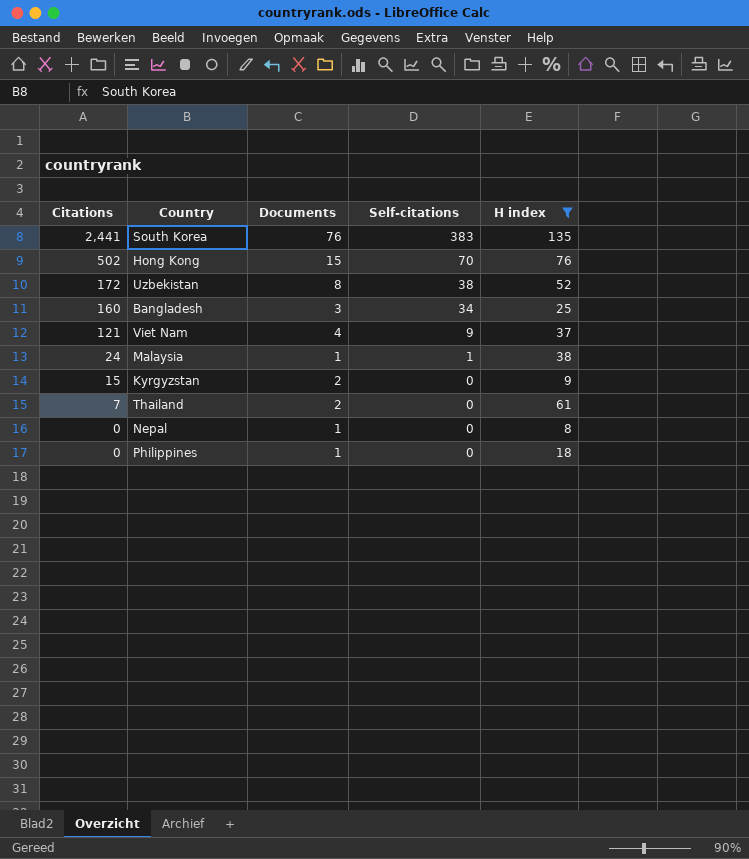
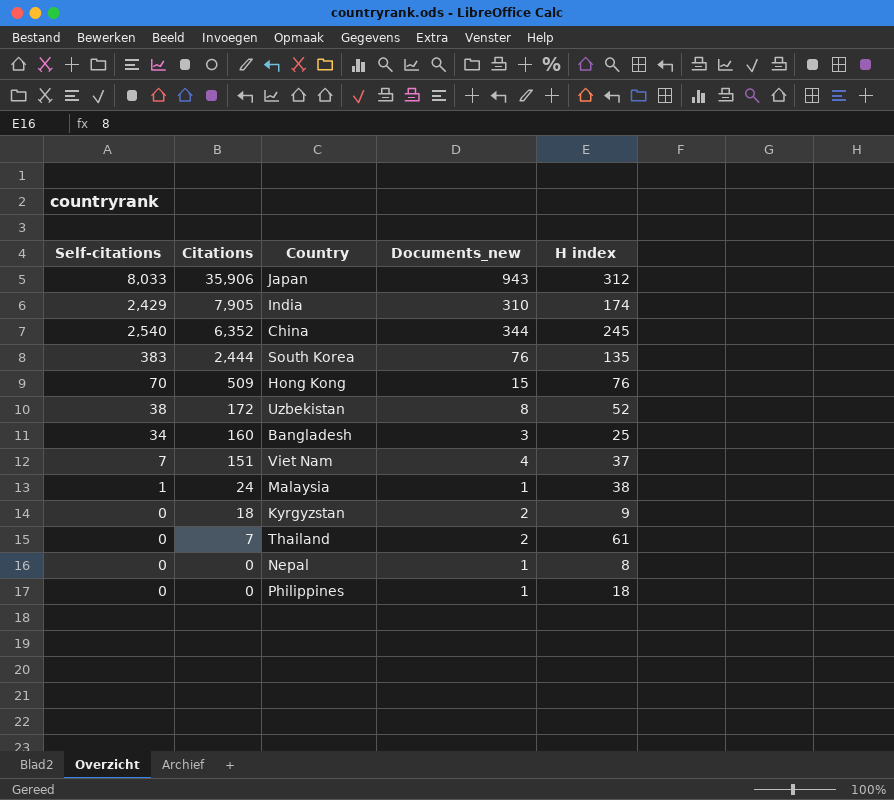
filter: H index <= 135 -> none
column Self-citations | position: 4 -> 1
column name: Documents -> Documents_new
South Korea | Citations: 2,441 -> 2,444
Hong Kong | Citations: 502 -> 509
Viet Nam | Self-citations: 9 -> 7
Viet Nam | Citations: 121 -> 151
Kyrgyzstan | Citations: 15 -> 18

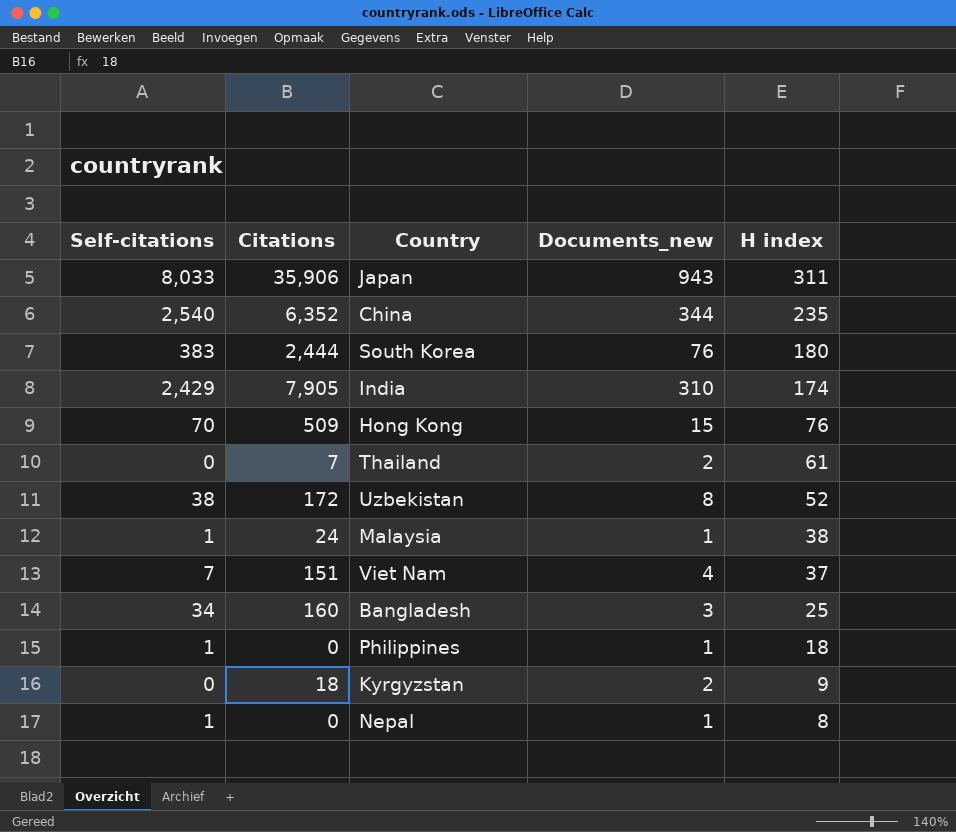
row order: Citations descending -> H index descending
Japan | H index: 312 -> 311
China | H index: 245 -> 235
South Korea | H index: 135 -> 180
Philippines | Self-citations: 0 -> 1
Nepal | Self-citations: 0 -> 1

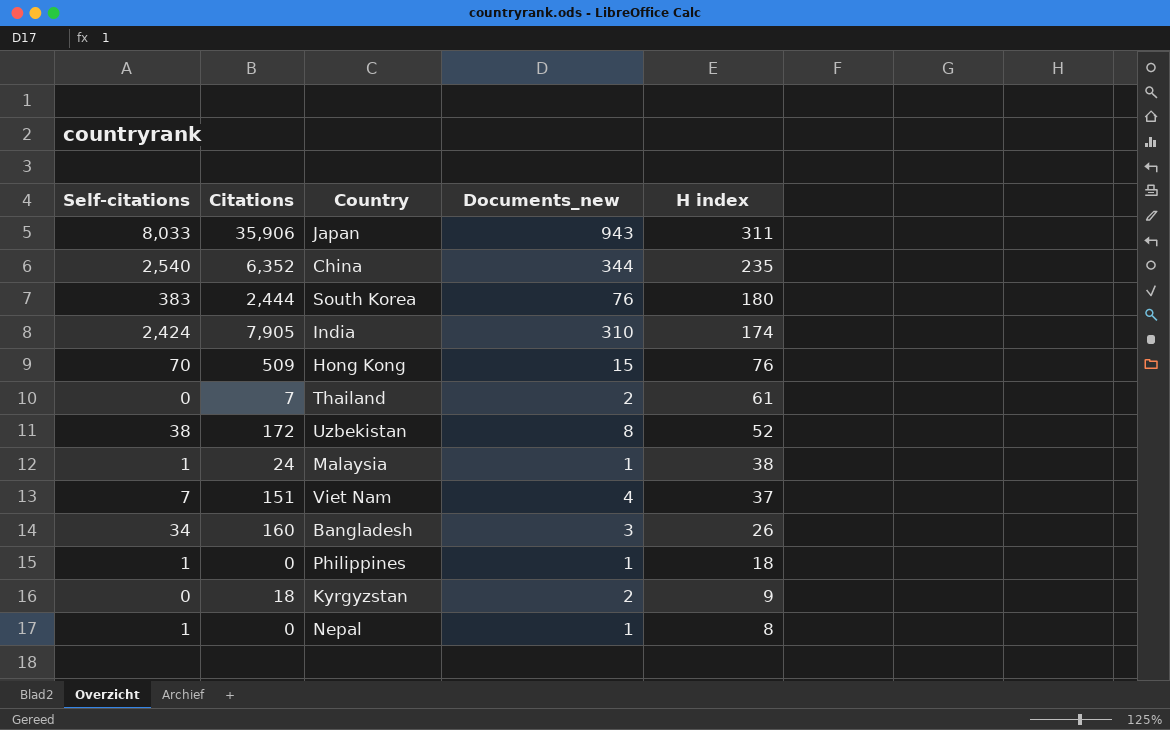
India | Self-citations: 2,429 -> 2,424
Bangladesh | H index: 25 -> 26

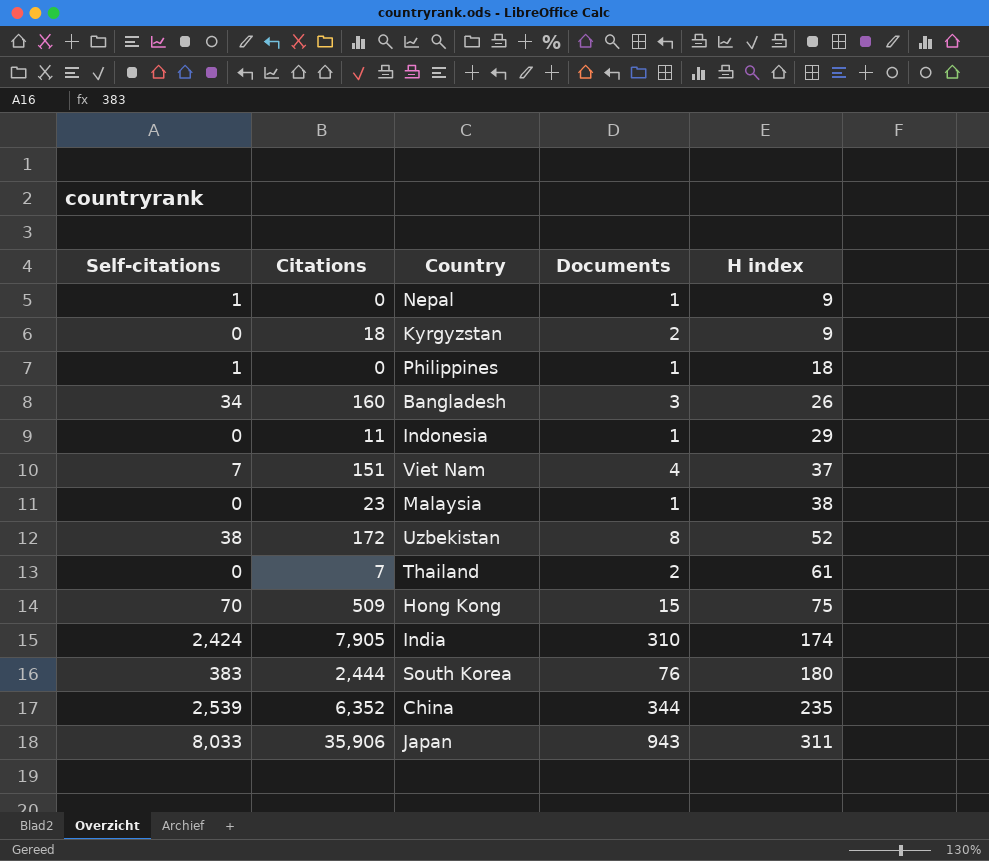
row order: H index descending -> H index ascending
column name: Documents_new -> Documents
Nepal | H index: 8 -> 9
row Indonesia: none -> 0 | 11 | 1 | 29
Malaysia | Self-citations: 1 -> 0
Malaysia | Citations: 24 -> 23
Hong Kong | H index: 76 -> 75
China | Self-citations: 2,540 -> 2,539

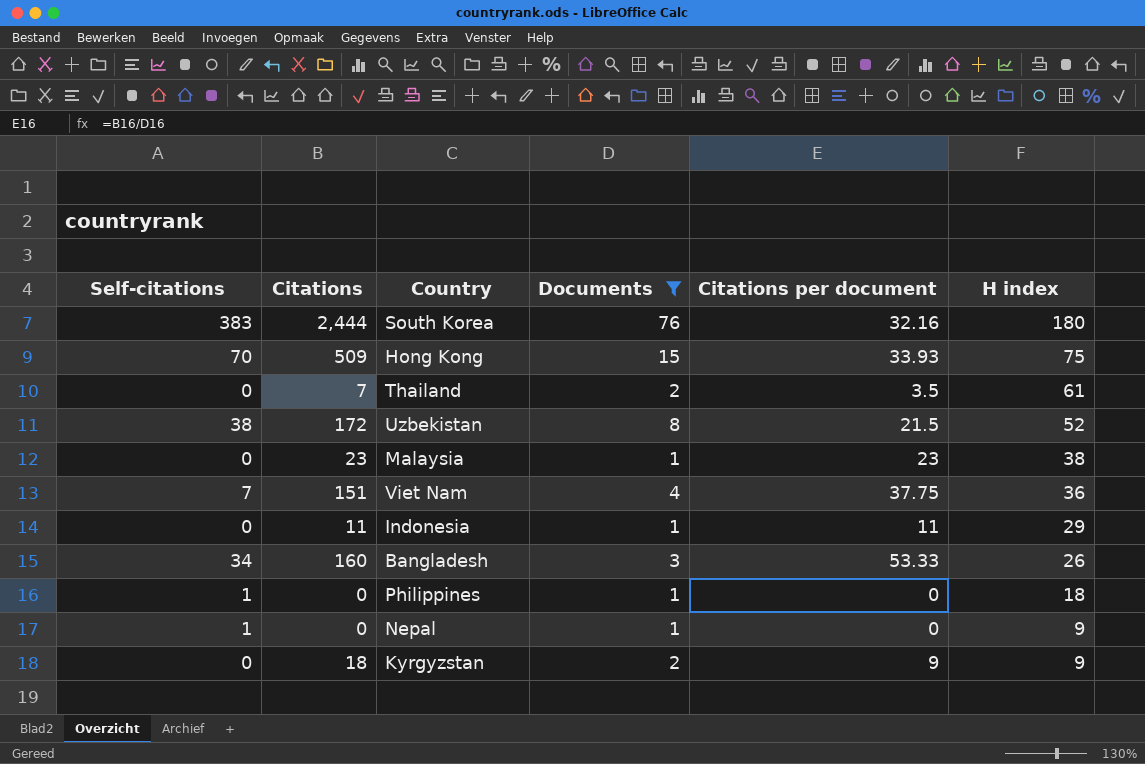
filter: none -> Documents <= 76
row order: H index ascending -> H index descending
column Citations per document | formula: none -> [Citations] / [Documents]
Viet Nam | H index: 37 -> 36

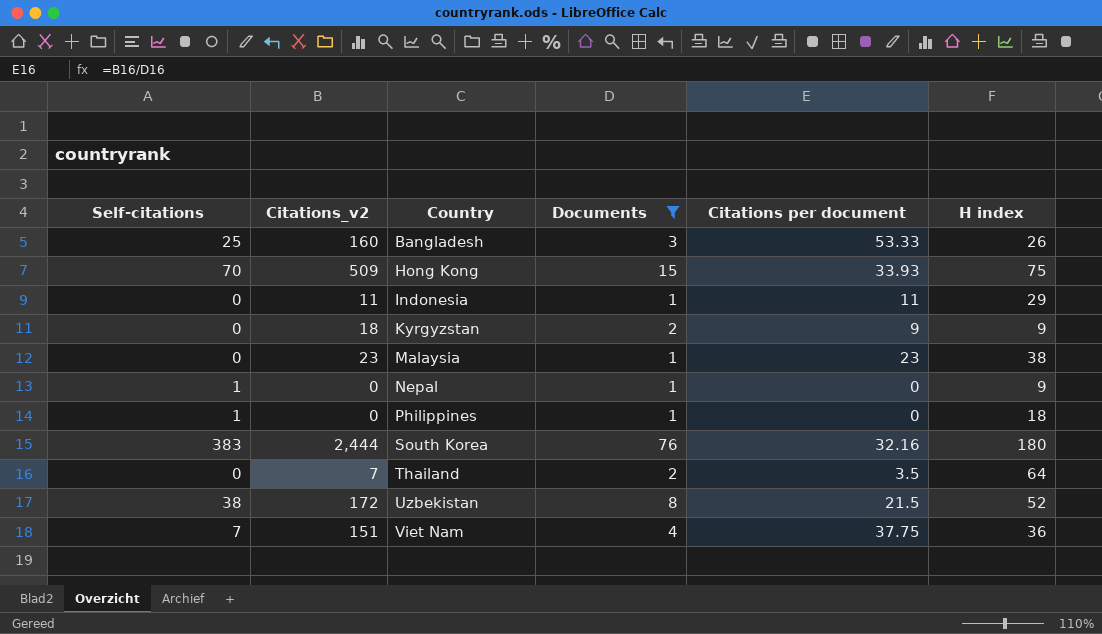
row order: H index descending -> Country ascending
column name: Citations -> Citations_v2
Bangladesh | Self-citations: 34 -> 25
Thailand | H index: 61 -> 64

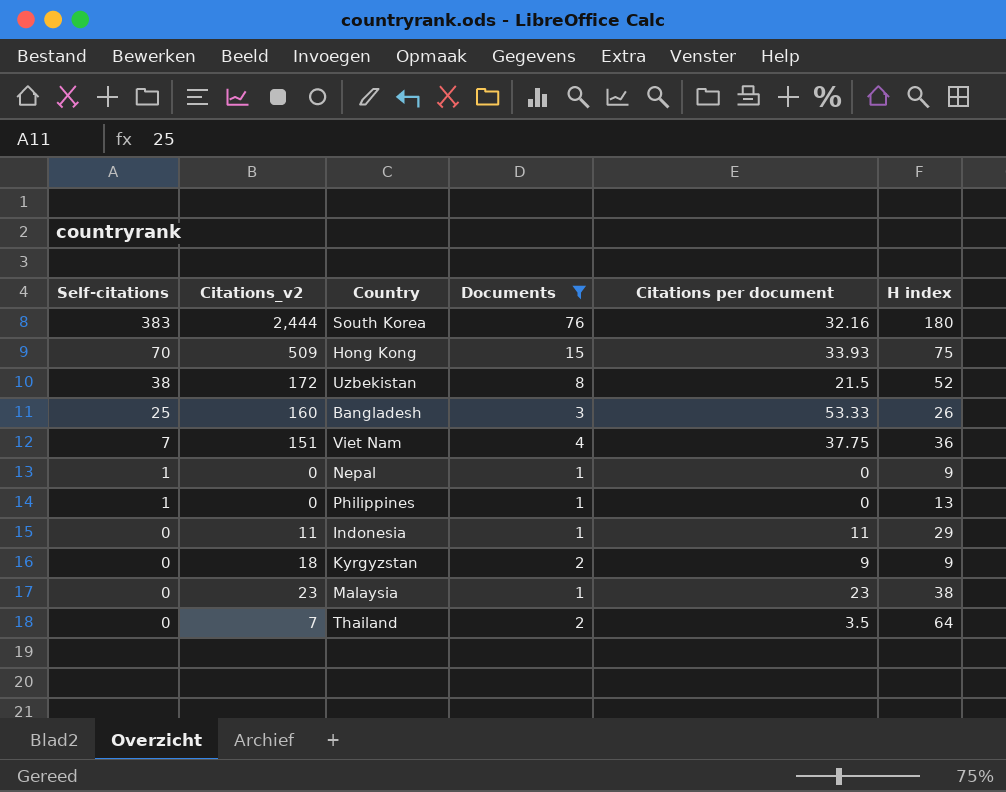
row order: Country ascending -> Self-citations descending
Philippines | H index: 18 -> 13

